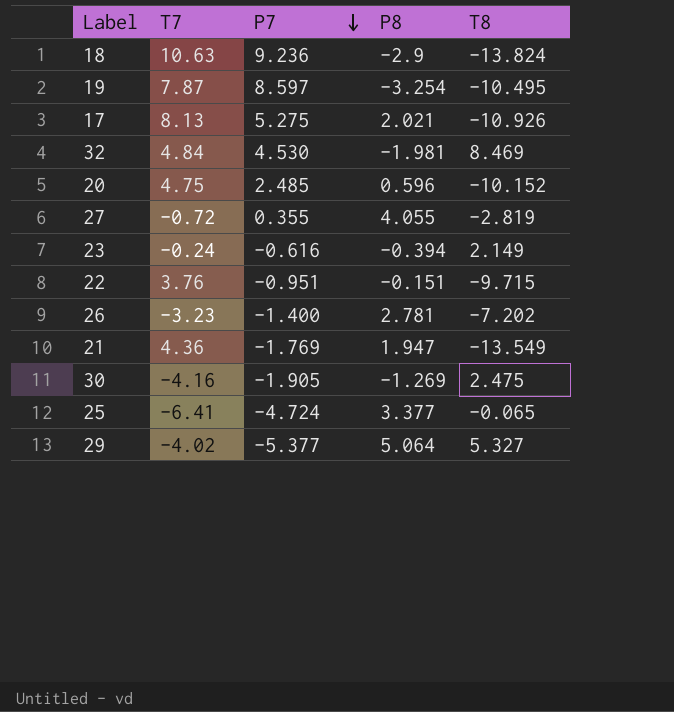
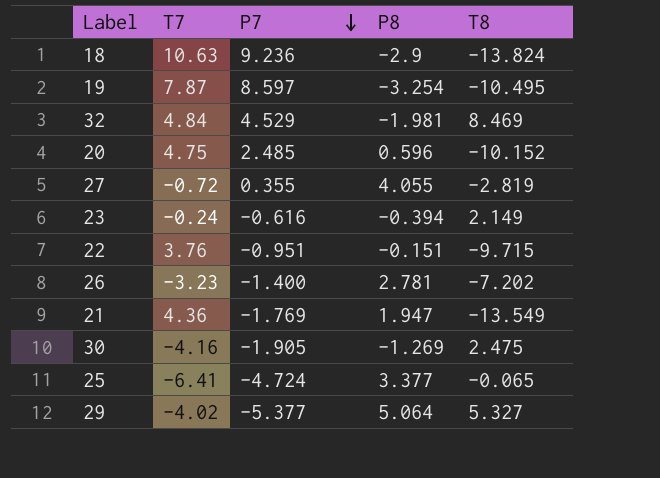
row 17: 8.13 | 5.275 | 2.021 | -10.926 -> none
32 | P7: 4.530 -> 4.529

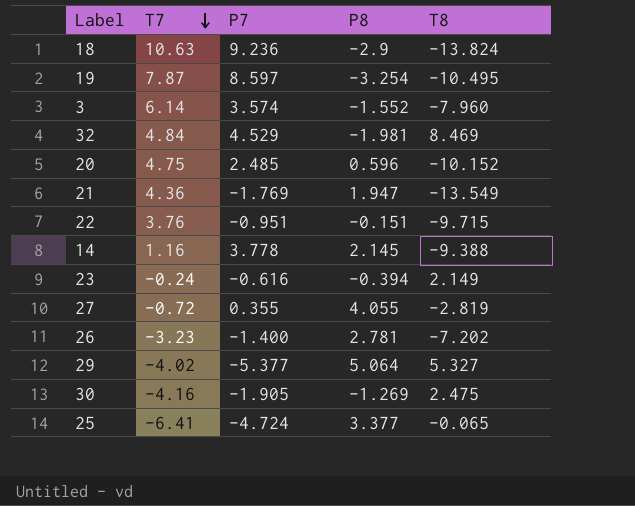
row order: P7 descending -> T7 descending
row 3: none -> 6.14 | 3.574 | -1.552 | -7.960
row 14: none -> 1.16 | 3.778 | 2.145 | -9.388

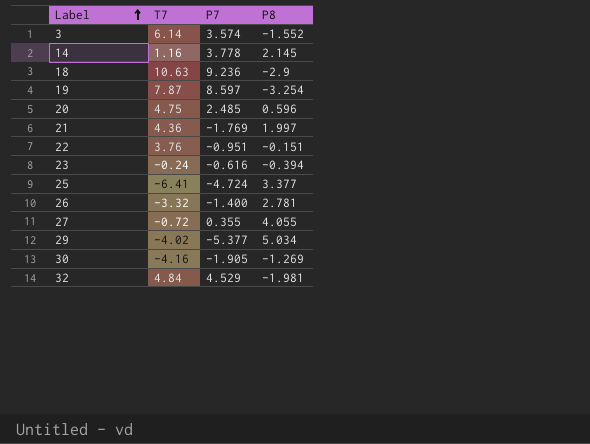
row order: T7 descending -> Label ascending
column T8 | position: 5 -> none
21 | P8: 1.947 -> 1.997
26 | T7: -3.23 -> -3.32
29 | P8: 5.064 -> 5.034

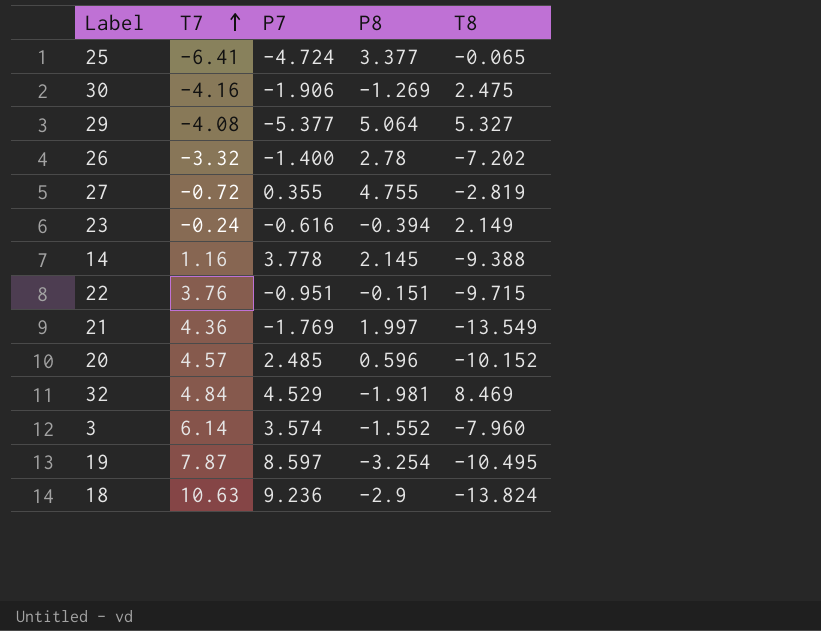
row order: Label ascending -> T7 ascending
column T8 | position: none -> 5
30 | P7: -1.905 -> -1.906
29 | T7: -4.02 -> -4.08
29 | P8: 5.034 -> 5.064
26 | P8: 2.781 -> 2.78
27 | P8: 4.055 -> 4.755
20 | T7: 4.75 -> 4.57

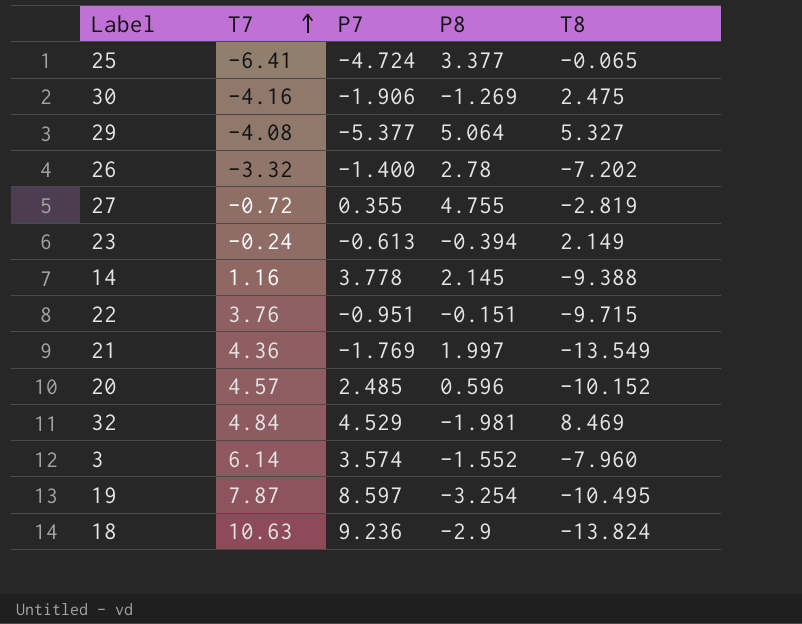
23 | P7: -0.616 -> -0.613

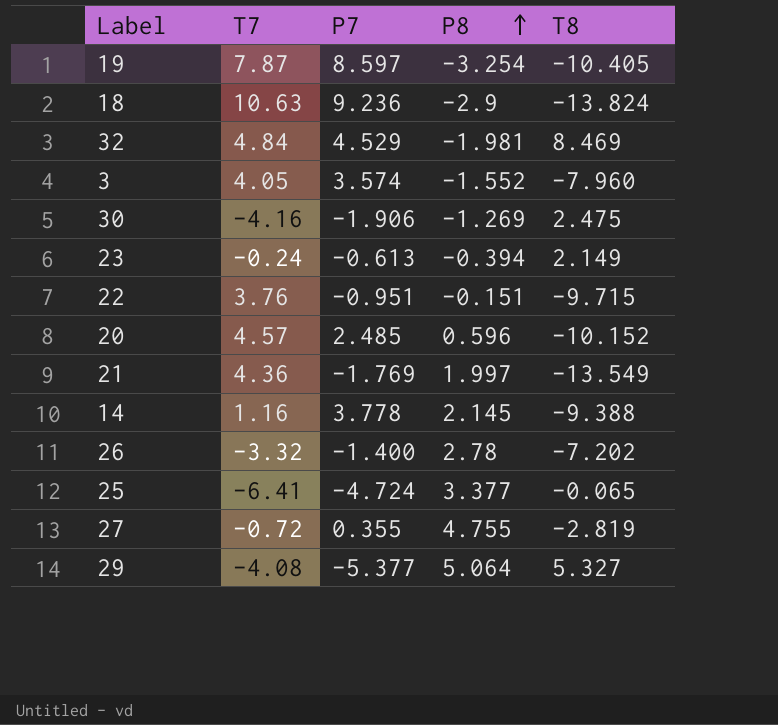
row order: T7 ascending -> P8 ascending
19 | T8: -10.495 -> -10.405
3 | T7: 6.14 -> 4.05

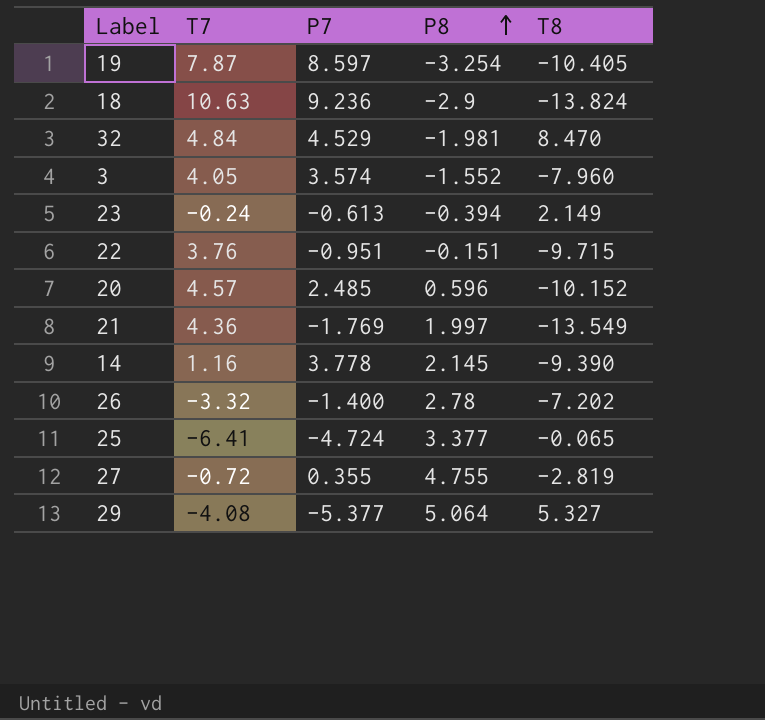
row 30: -4.16 | -1.906 | -1.269 | 2.475 -> none
32 | T8: 8.469 -> 8.470
14 | T8: -9.388 -> -9.390

